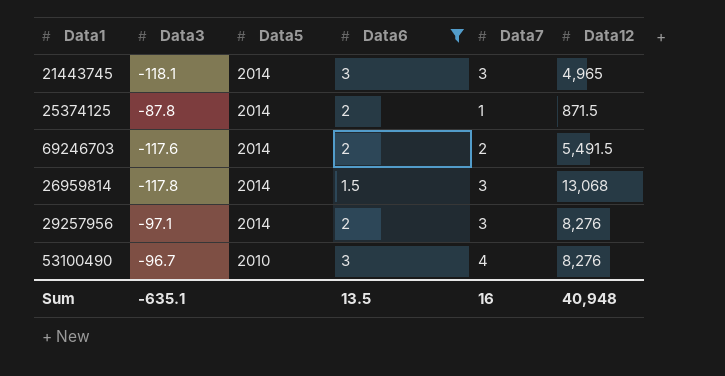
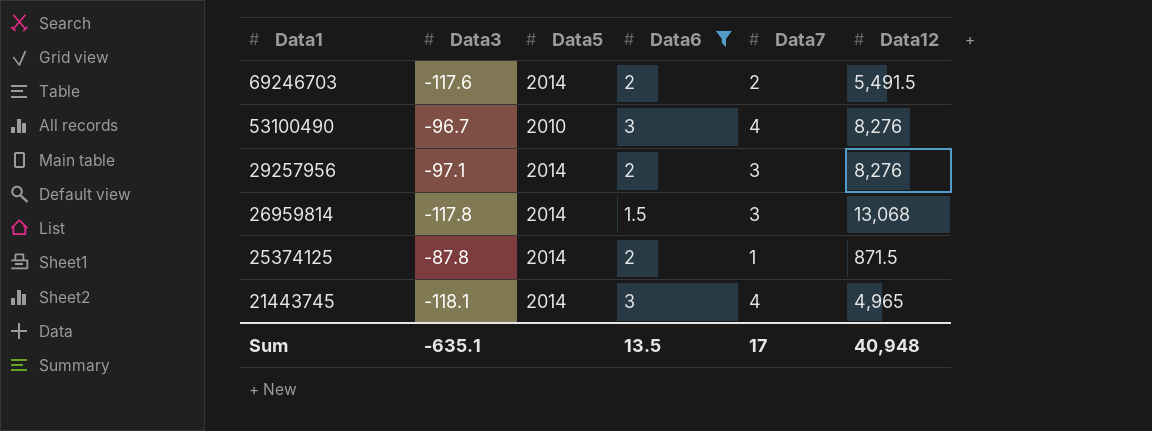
row order: Data5 descending -> Data1 descending
21443745 | Data7: 3 -> 4
Sum | Data7: 16 -> 17

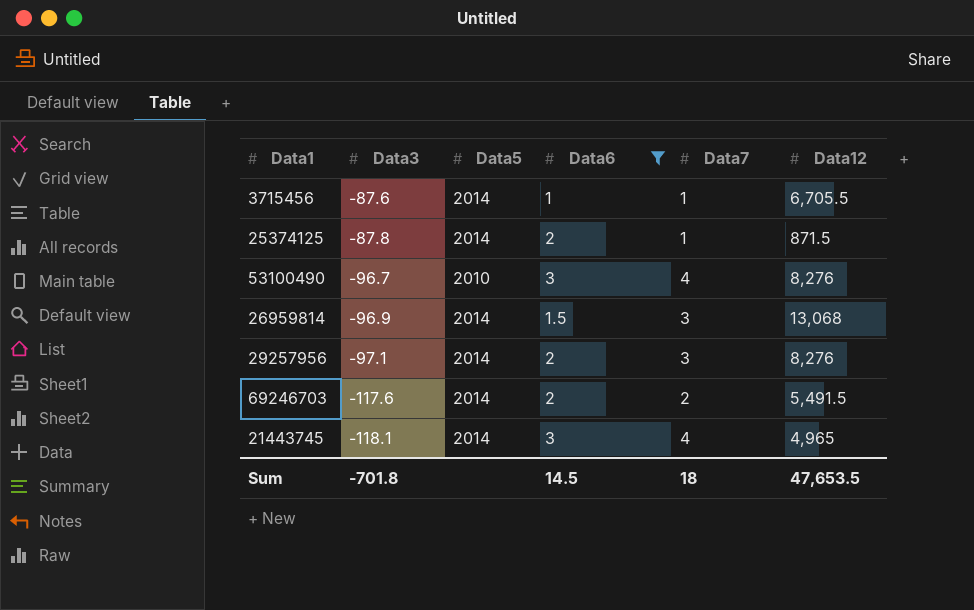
row order: Data1 descending -> Data3 descending
row 3715456: none -> -87.6 | 2014 | 1 | 1 | 6,705.5
26959814 | Data3: -117.8 -> -96.9
Sum | Data3: -635.1 -> -701.8
Sum | Data6: 13.5 -> 14.5
Sum | Data7: 17 -> 18
Sum | Data12: 40,948 -> 47,653.5

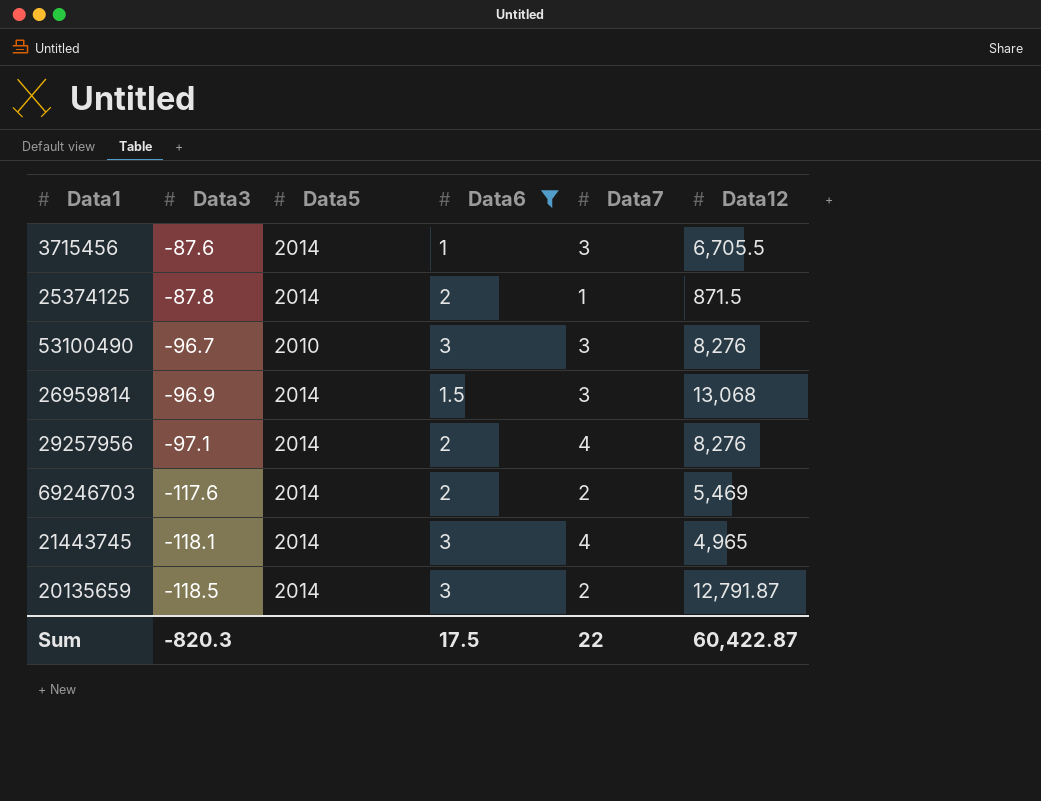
3715456 | Data7: 1 -> 3
53100490 | Data7: 4 -> 3
29257956 | Data7: 3 -> 4
69246703 | Data12: 5,491.5 -> 5,469
row 20135659: none -> -118.5 | 2014 | 3 | 2 | 12,791.87
Sum | Data3: -701.8 -> -820.3
Sum | Data6: 14.5 -> 17.5
Sum | Data7: 18 -> 22
Sum | Data12: 47,653.5 -> 60,422.87

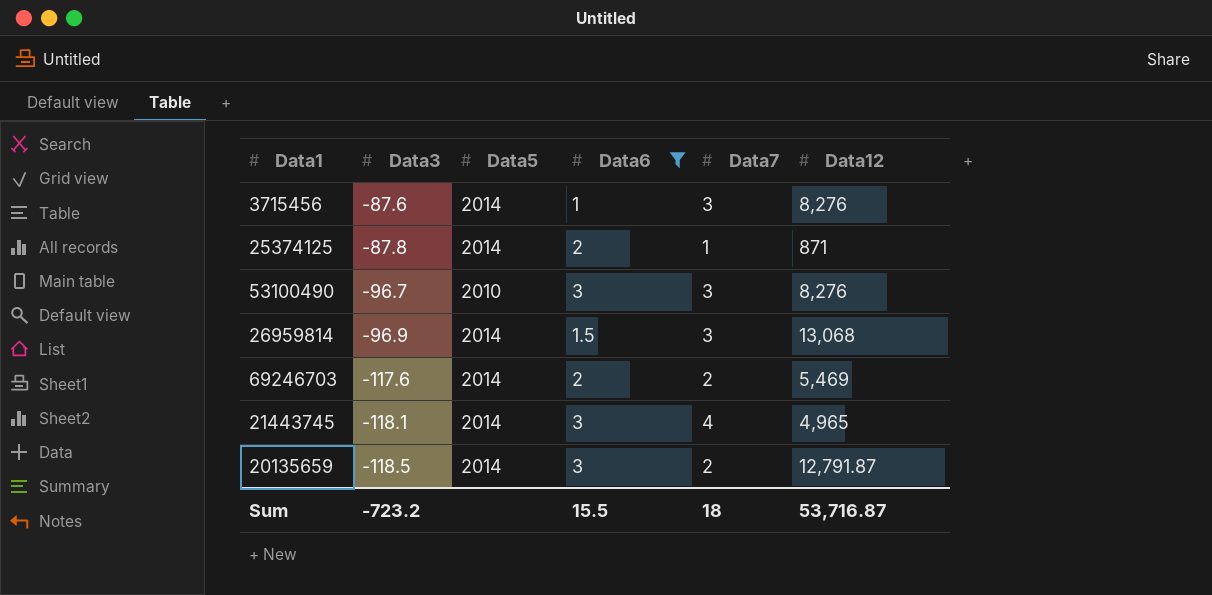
row 29257956: -97.1 | 2014 | 2 | 4 | 8,276 -> none
3715456 | Data12: 6,705.5 -> 8,276
25374125 | Data12: 871.5 -> 871
Sum | Data3: -820.3 -> -723.2
Sum | Data6: 17.5 -> 15.5
Sum | Data7: 22 -> 18
Sum | Data12: 60,422.87 -> 53,716.87

